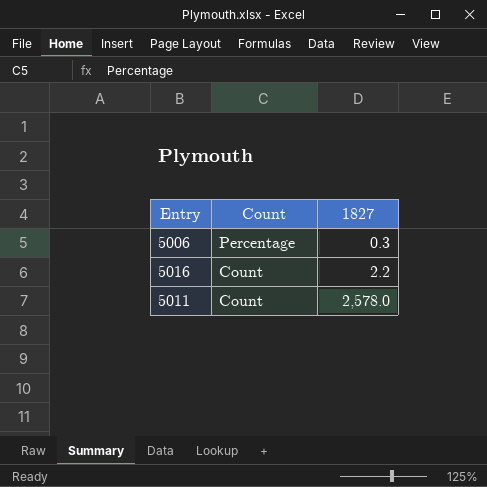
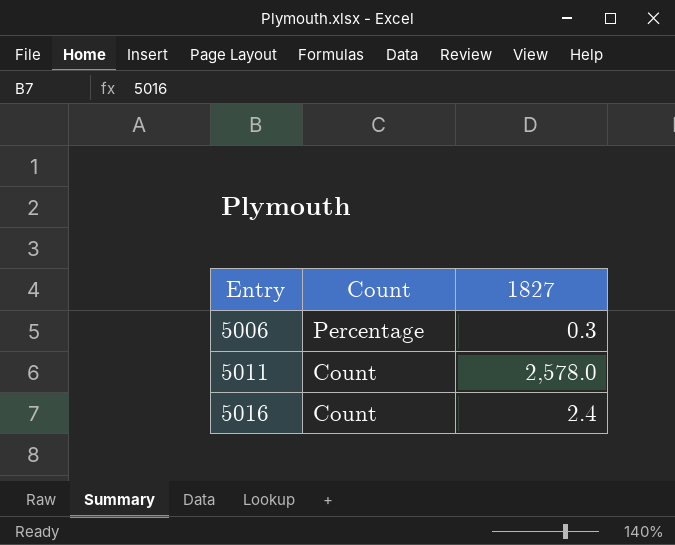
row order: Count descending -> Entry ascending
5016 | 1827: 2.2 -> 2.4

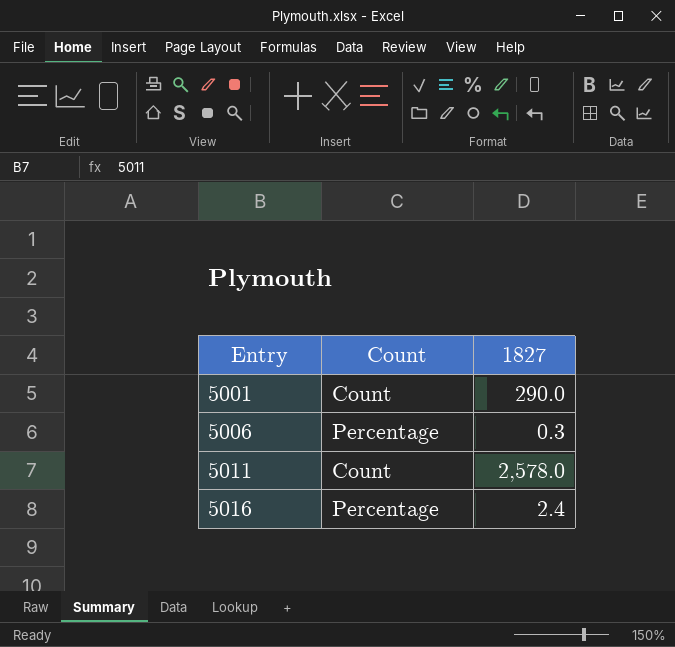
row 5001: none -> Count | 290.0
5016 | Count: Count -> Percentage

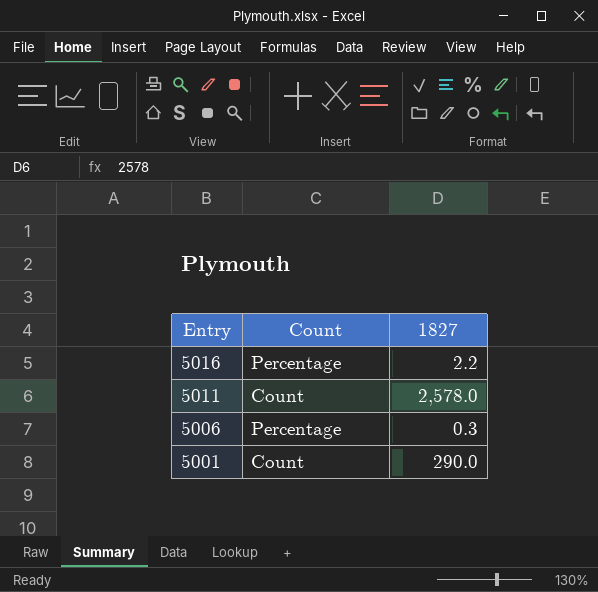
row order: Entry ascending -> Entry descending
5016 | 1827: 2.4 -> 2.2

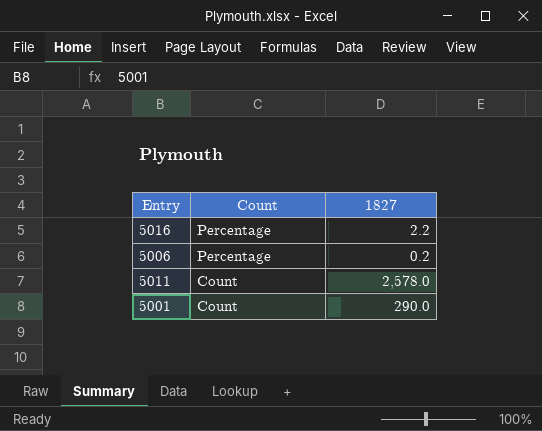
row order: Entry descending -> Count descending
5006 | 1827: 0.3 -> 0.2

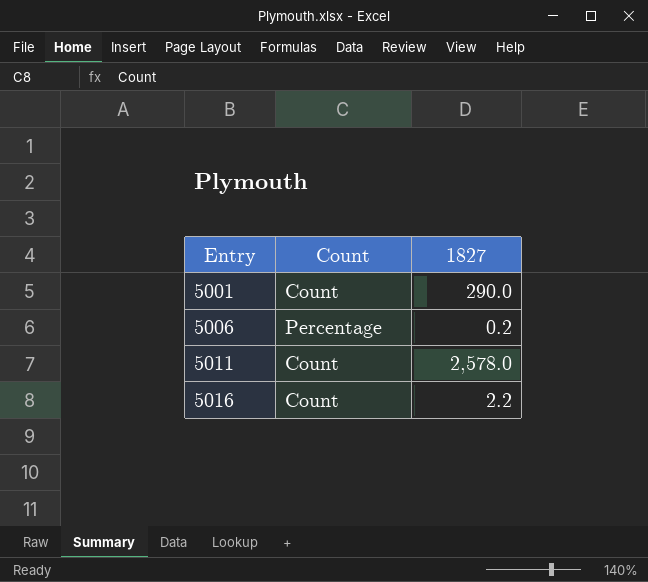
row order: Count descending -> Entry ascending
5016 | Count: Percentage -> Count

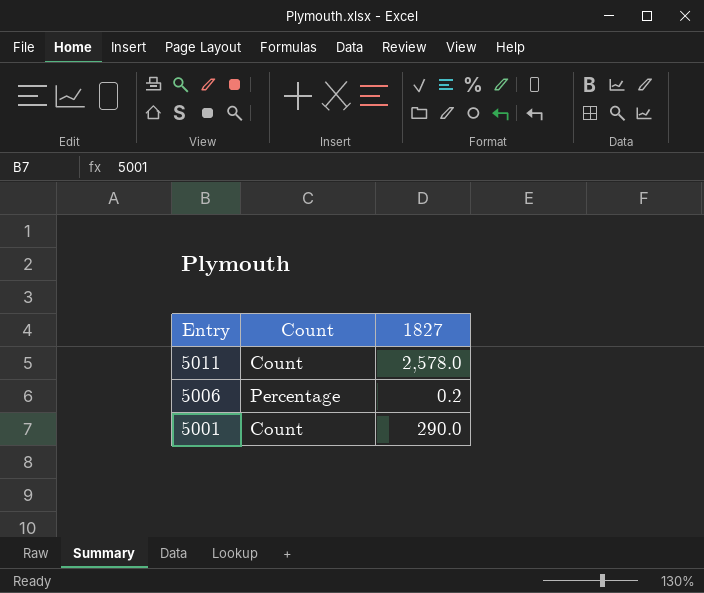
row order: Entry ascending -> Entry descending
row 5016: Count | 2.2 -> none

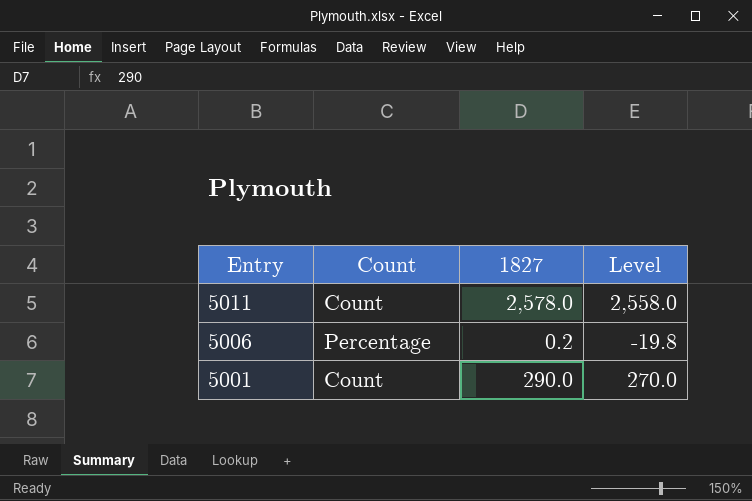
column Level | formula: none -> [1827] - 20

